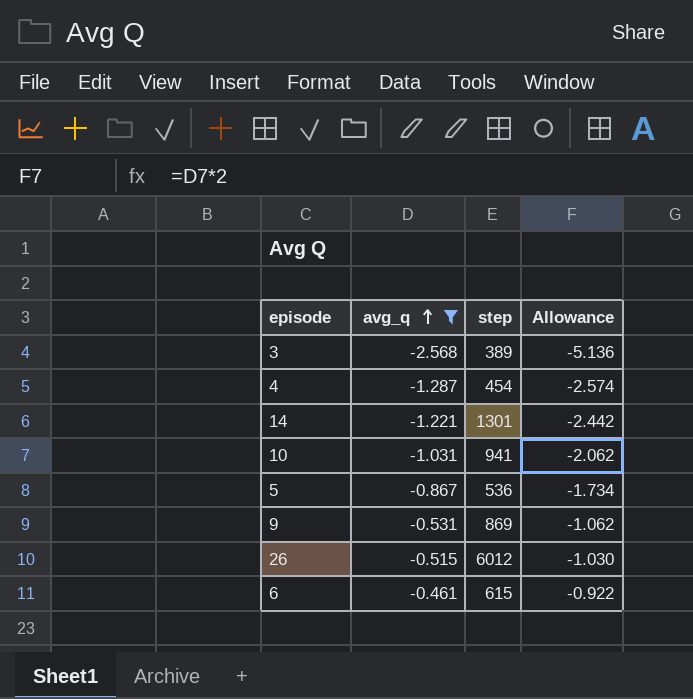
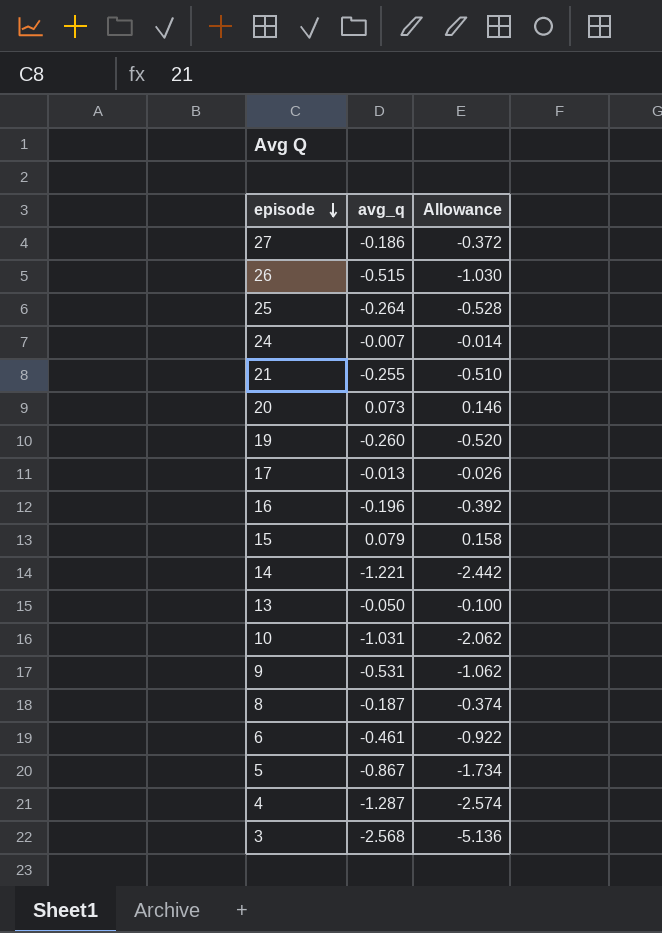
filter: avg_q <= -0.461 -> none
row order: avg_q ascending -> episode descending
column step | position: 3 -> none

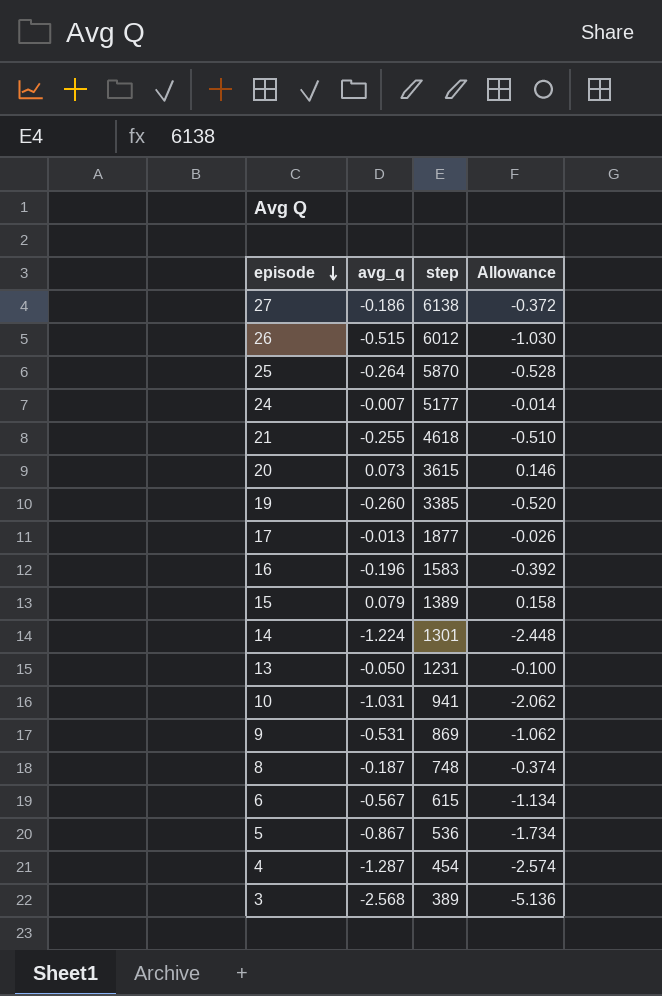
column step | position: none -> 3
14 | avg_q: -1.221 -> -1.224
14 | Allowance: -2.442 -> -2.448
6 | avg_q: -0.461 -> -0.567
6 | Allowance: -0.922 -> -1.134

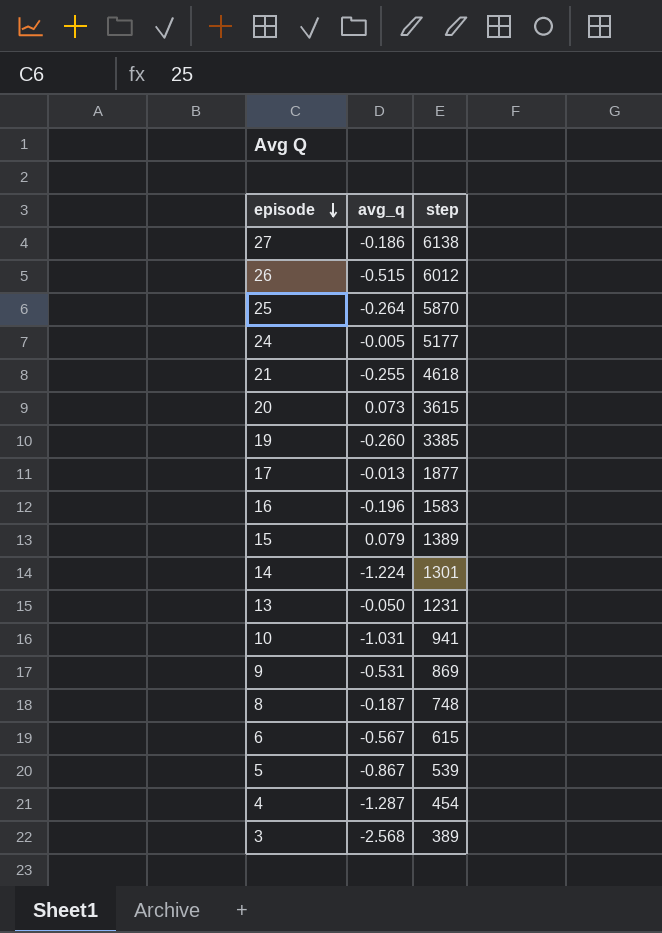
column Allowance | formula: [avg_q] * 2 -> none
24 | avg_q: -0.007 -> -0.005
5 | step: 536 -> 539

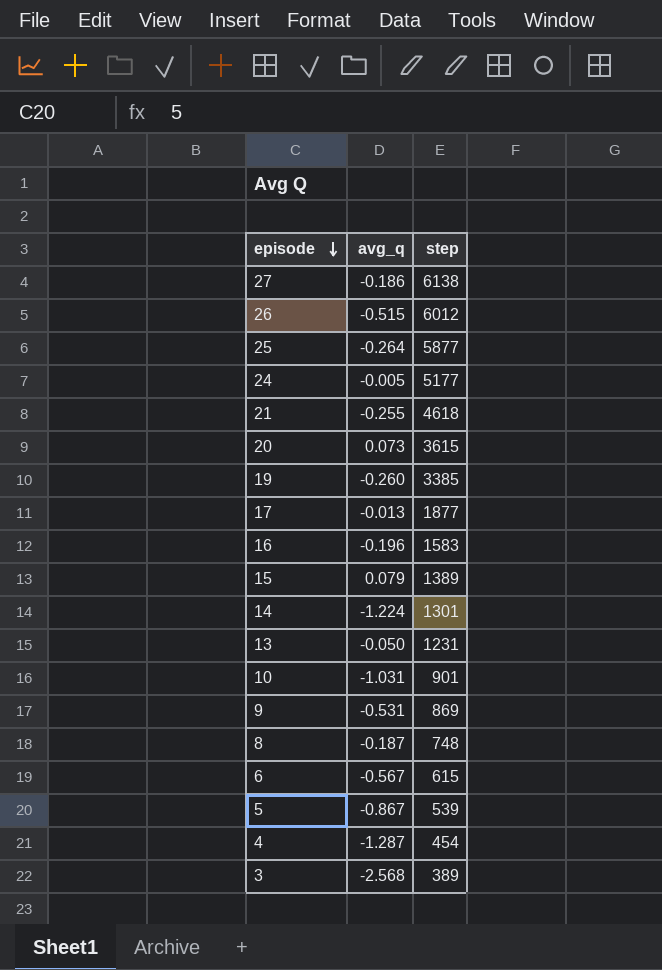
25 | step: 5870 -> 5877
10 | step: 941 -> 901

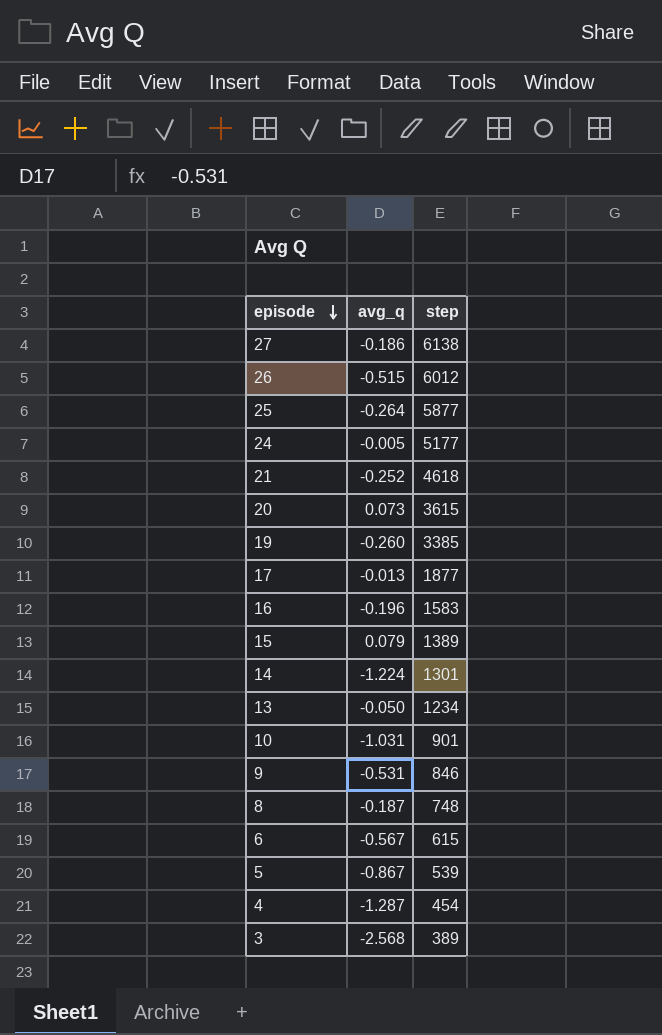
21 | avg_q: -0.255 -> -0.252
13 | step: 1231 -> 1234
9 | step: 869 -> 846

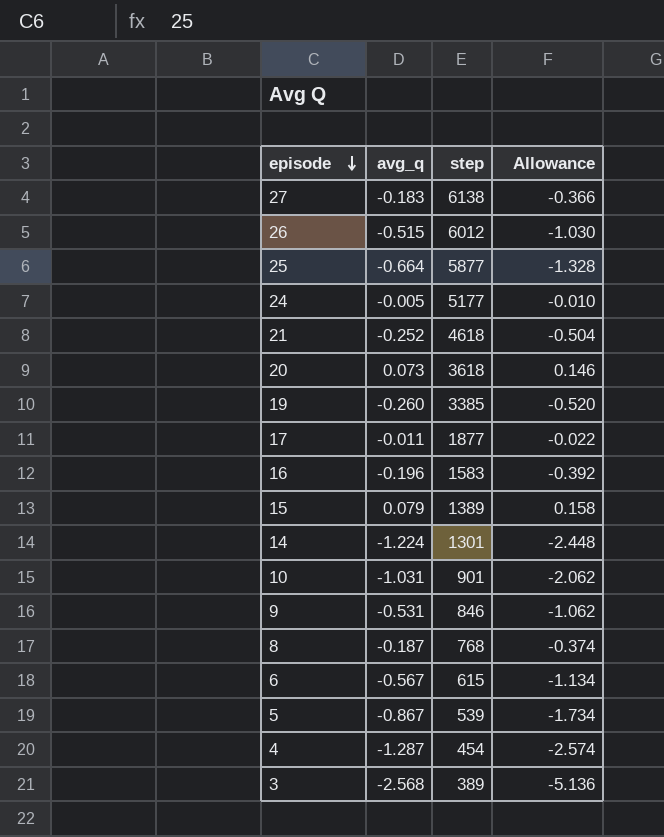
column Allowance | formula: none -> [avg_q] * 2
row 13: -0.050 | 1234 -> none
27 | avg_q: -0.186 -> -0.183
25 | avg_q: -0.264 -> -0.664
20 | step: 3615 -> 3618
17 | avg_q: -0.013 -> -0.011
8 | step: 748 -> 768

